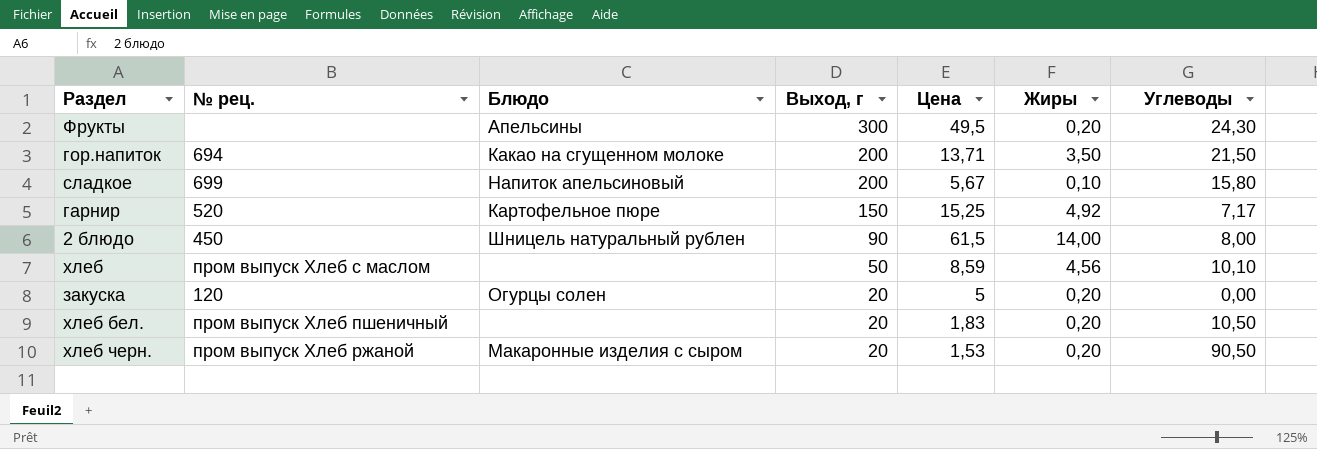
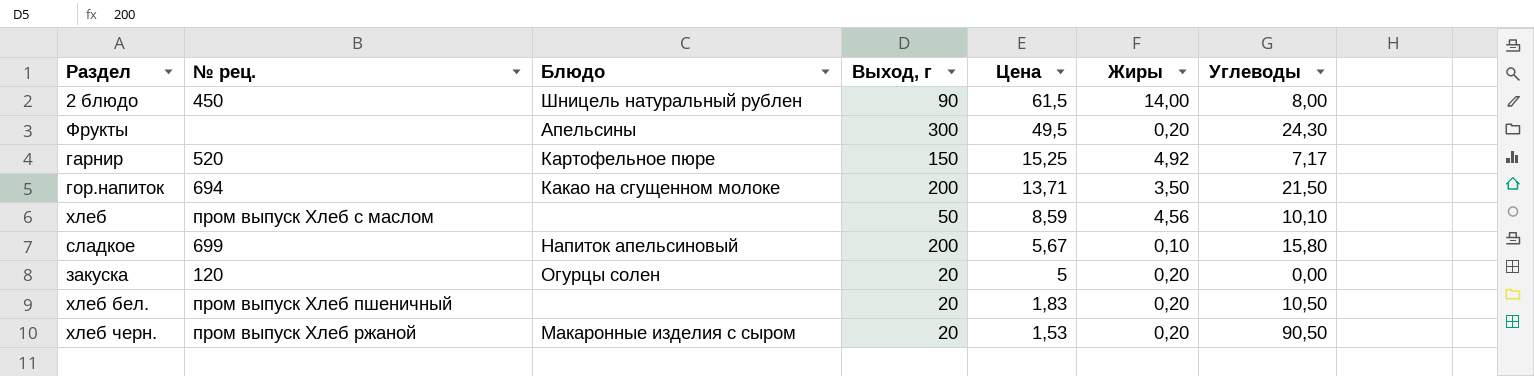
row order: Выход, г descending -> Цена descending

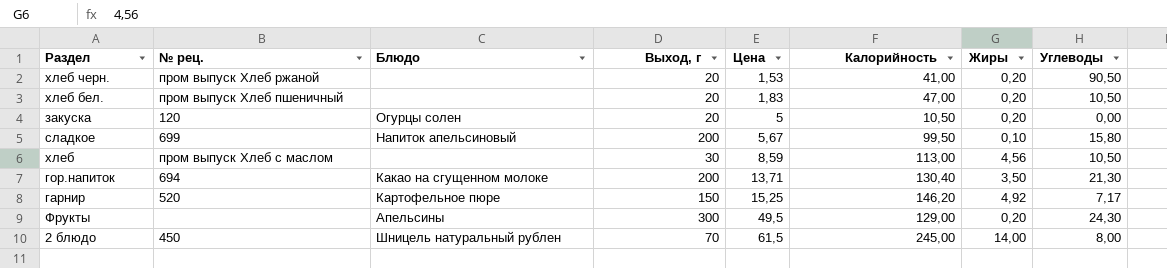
row order: Цена descending -> Цена ascending
column Калорийность | position: none -> 6
хлеб черн. | Блюдо: Макаронные изделия с сыром -> none
хлеб | Выход, г: 50 -> 30
хлеб | Углеводы: 10,10 -> 10,50
гор.напиток | Углеводы: 21,50 -> 21,30
2 блюдо | Выход, г: 90 -> 70

